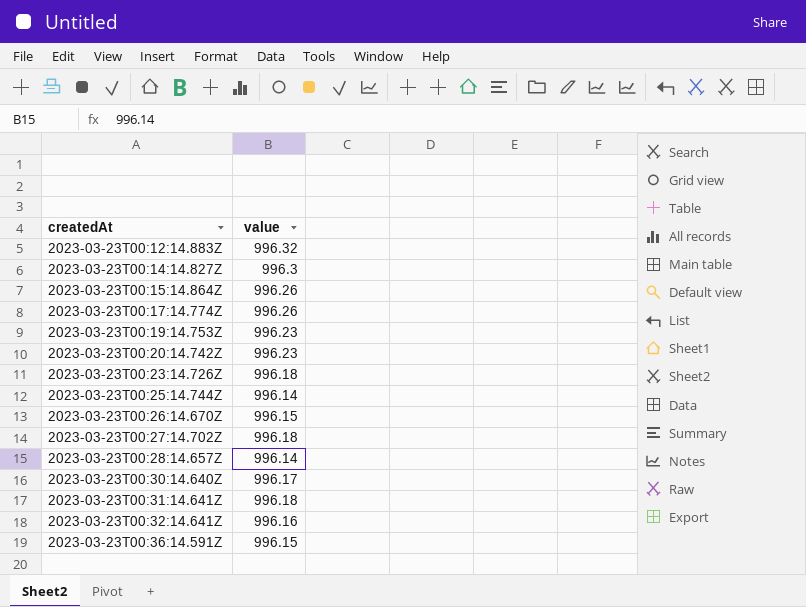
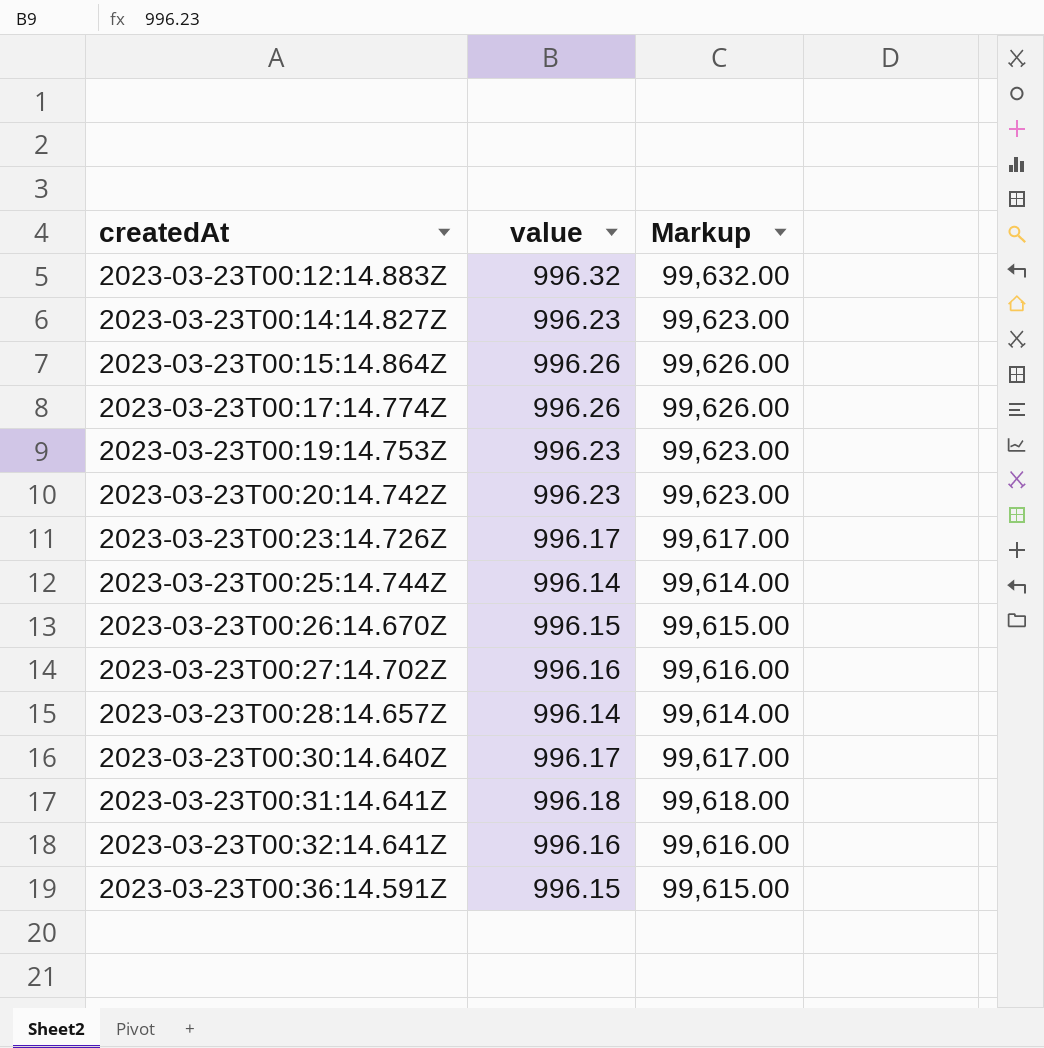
column Markup | formula: none -> [value] * 100
2023-03-23T00:14:14.827Z | value: 996.3 -> 996.23
2023-03-23T00:23:14.726Z | value: 996.18 -> 996.17
2023-03-23T00:27:14.702Z | value: 996.18 -> 996.16

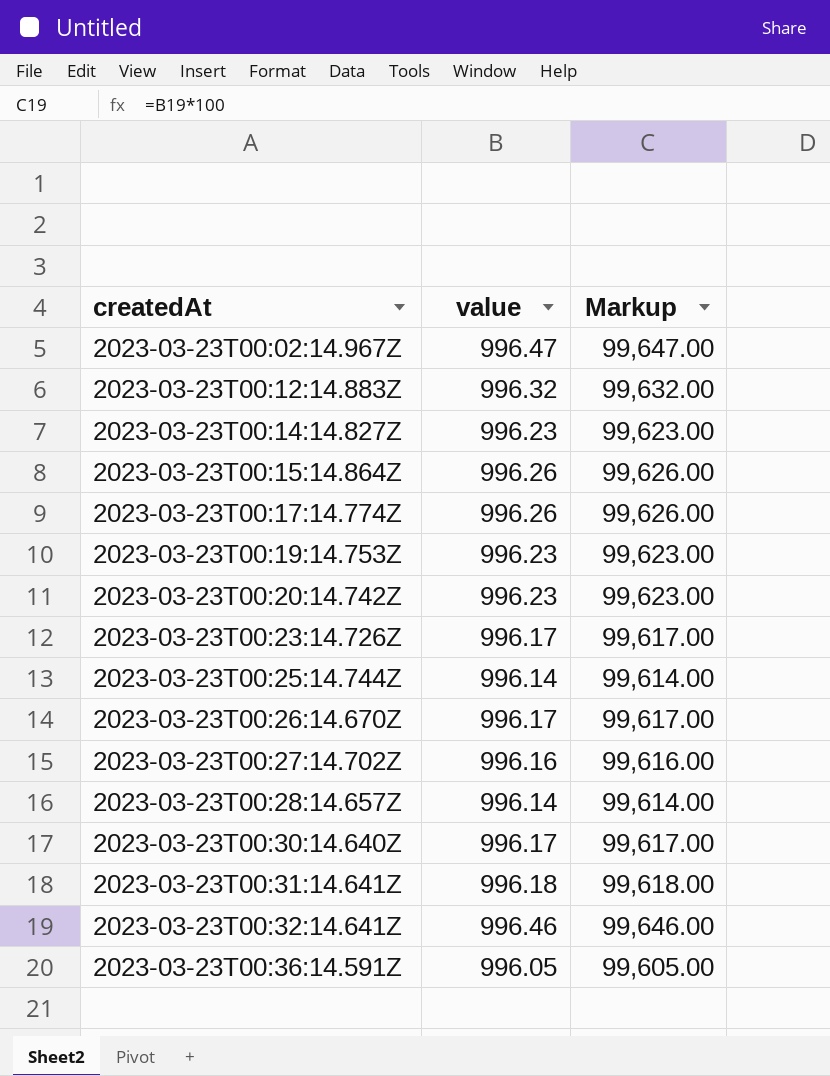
row 2023-03-23T00:02:14.967Z: none -> 996.47 | 99,647.00
2023-03-23T00:26:14.670Z | value: 996.15 -> 996.17
2023-03-23T00:26:14.670Z | Markup: 99,615.00 -> 99,617.00
2023-03-23T00:32:14.641Z | value: 996.16 -> 996.46
2023-03-23T00:32:14.641Z | Markup: 99,616.00 -> 99,646.00
2023-03-23T00:36:14.591Z | value: 996.15 -> 996.05
2023-03-23T00:36:14.591Z | Markup: 99,615.00 -> 99,605.00

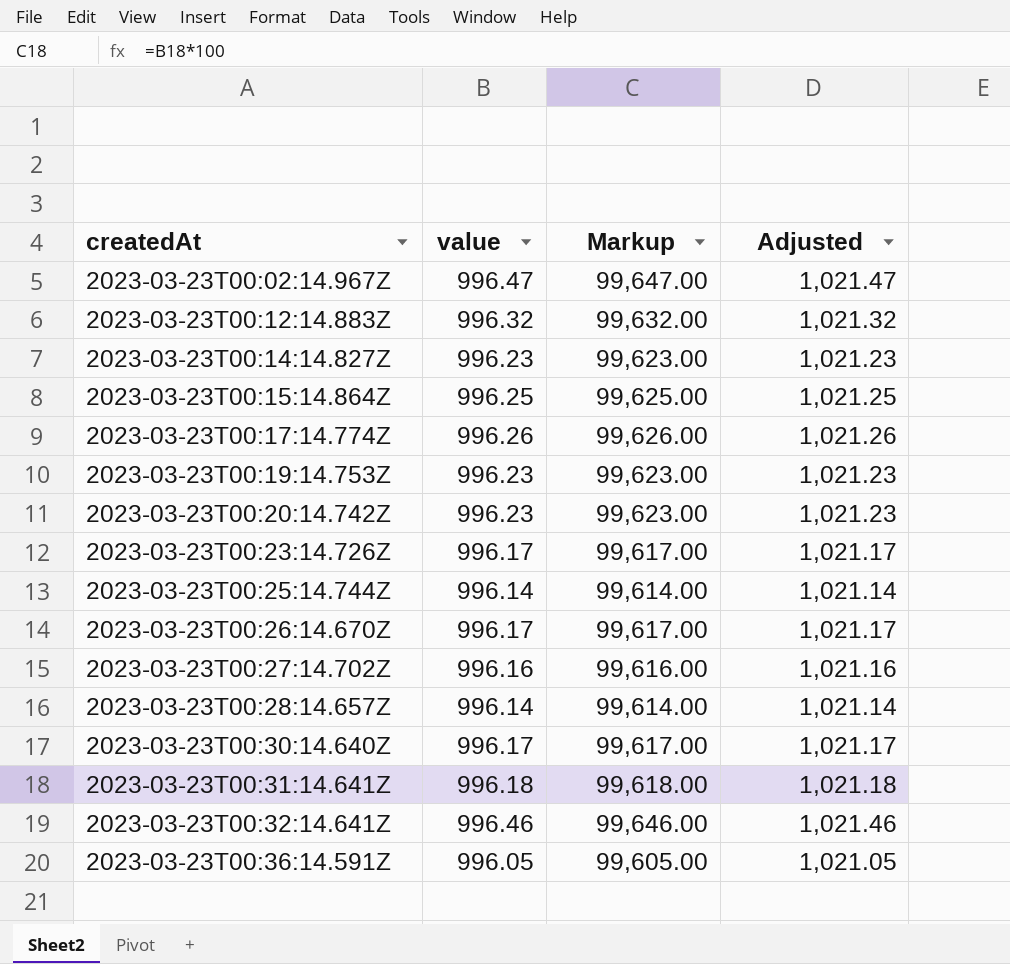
column Adjusted | formula: none -> [value] + 25
2023-03-23T00:15:14.864Z | value: 996.26 -> 996.25
2023-03-23T00:15:14.864Z | Markup: 99,626.00 -> 99,625.00

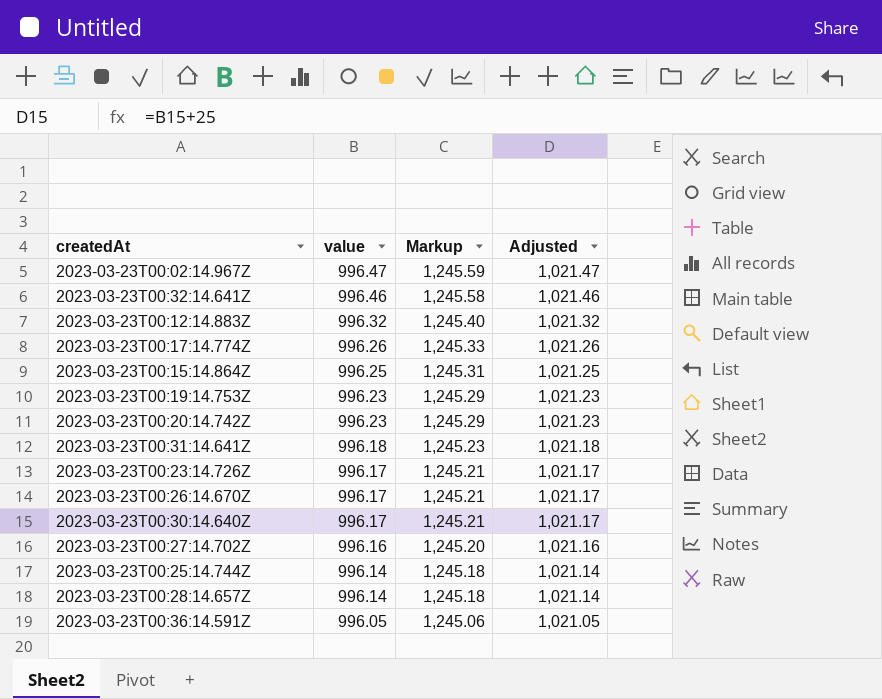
row order: createdAt ascending -> value descending
column Markup | formula: [value] * 100 -> [value] * 1.25
row 2023-03-23T00:14:14.827Z: 996.23 | 99,623.00 | 1,021.23 -> none

